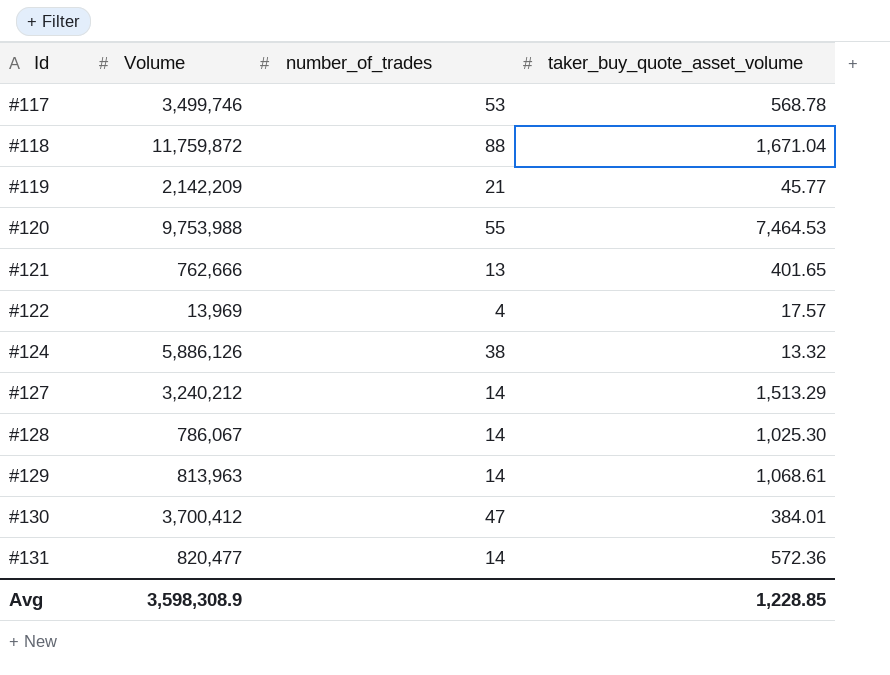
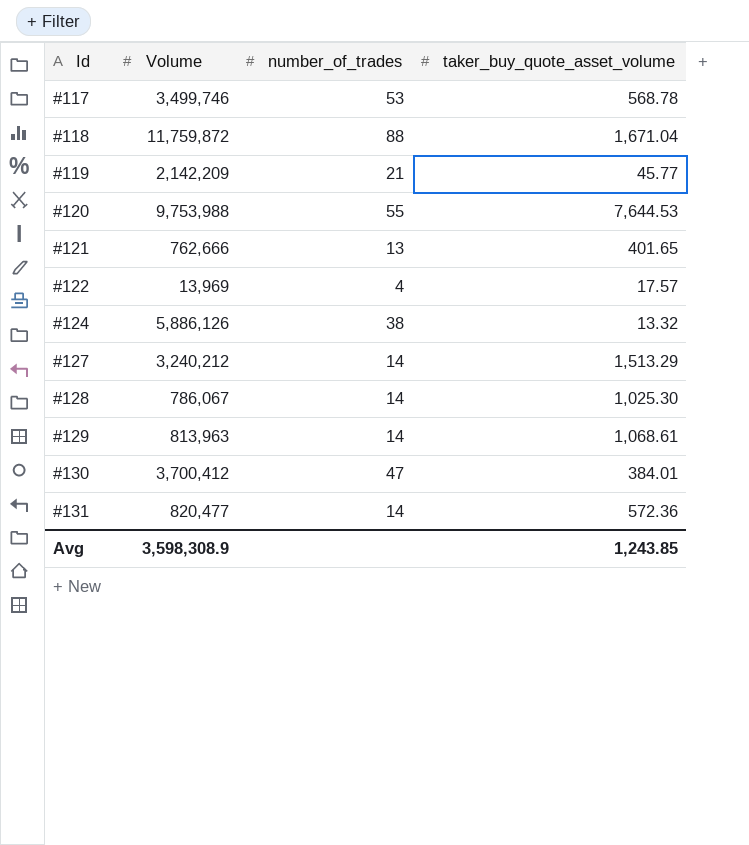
#120 | taker_buy_quote_asset_volume: 7,464.53 -> 7,644.53
Avg | taker_buy_quote_asset_volume: 1,228.85 -> 1,243.85

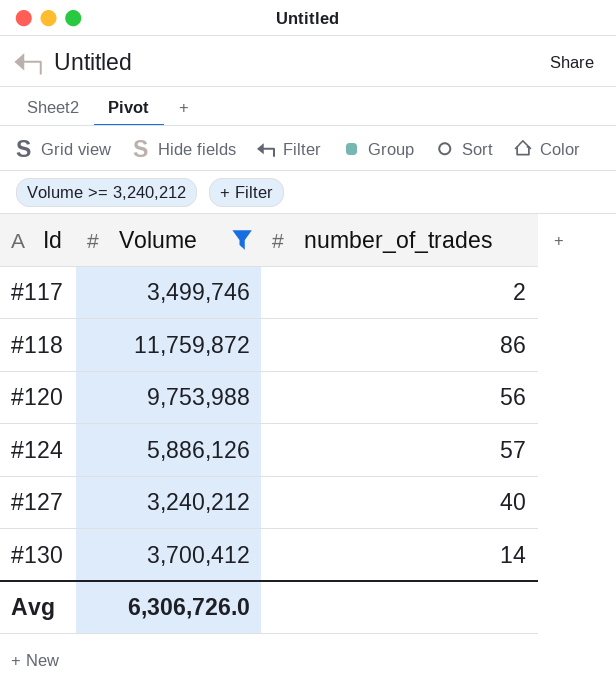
filter: none -> Volume >= 3,240,212
column taker_buy_quote_asset_volume | position: 4 -> none
#117 | number_of_trades: 53 -> 2
#118 | number_of_trades: 88 -> 86
#120 | number_of_trades: 55 -> 56
#124 | number_of_trades: 38 -> 57
#127 | number_of_trades: 14 -> 40
#130 | number_of_trades: 47 -> 14
Avg | Volume: 3,598,308.9 -> 6,306,726.0

